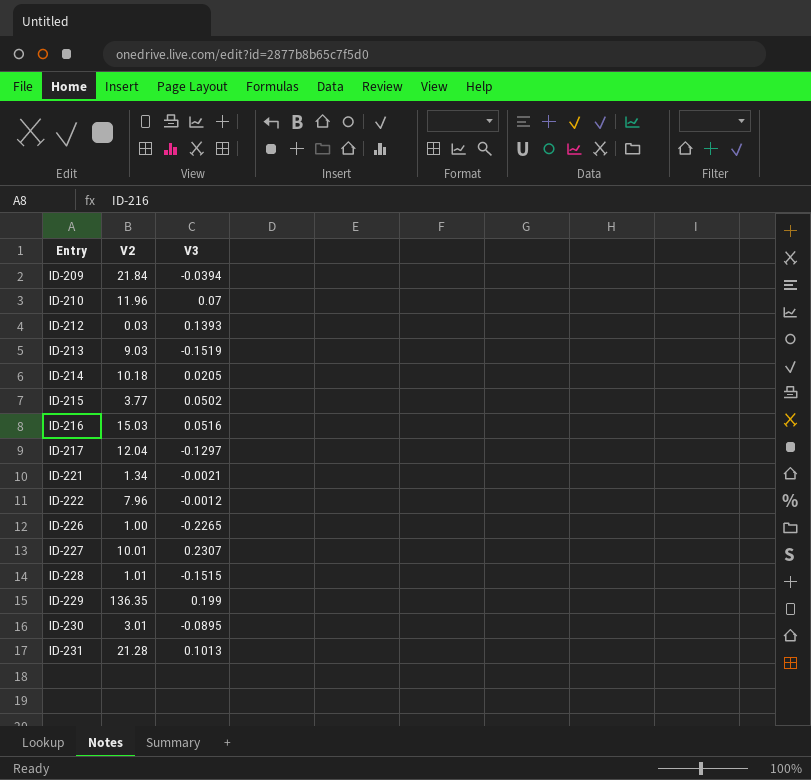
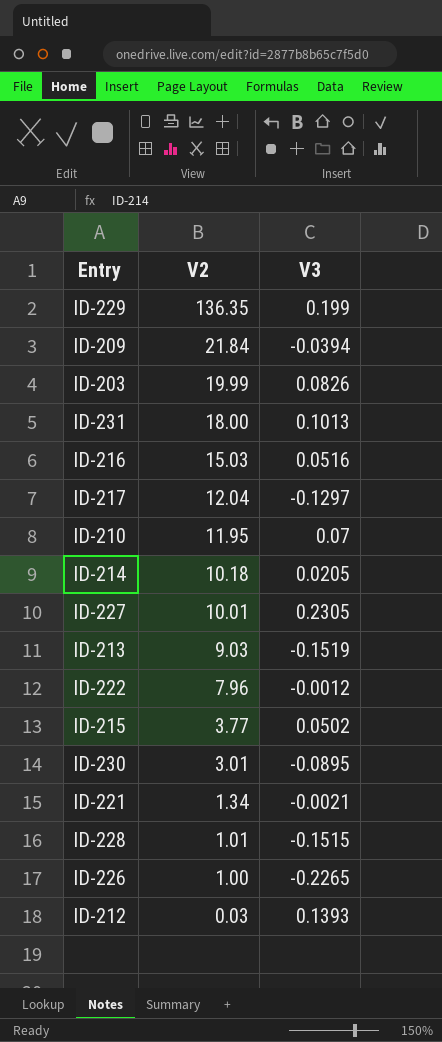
row order: Entry ascending -> V2 descending
row ID-203: none -> 19.99 | 0.0826
ID-231 | V2: 21.28 -> 18.00
ID-210 | V2: 11.96 -> 11.95
ID-227 | V3: 0.2307 -> 0.2305

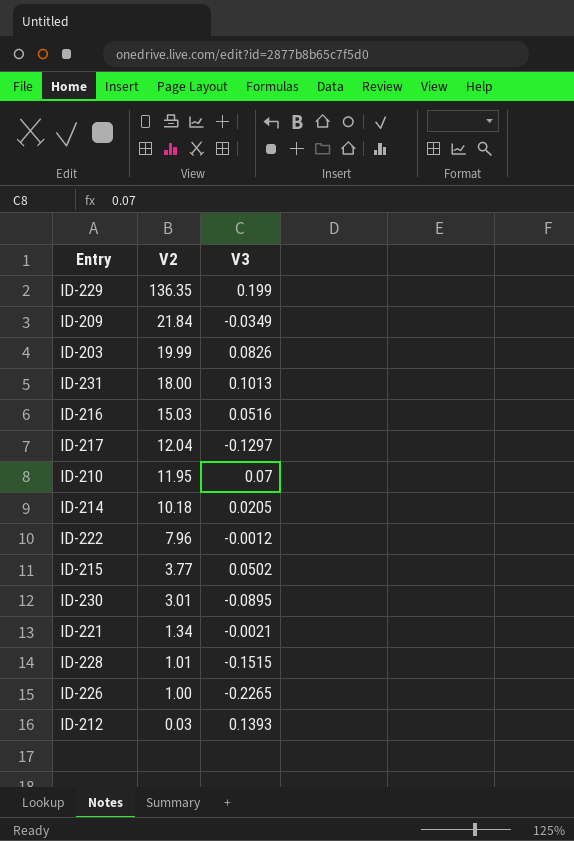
row ID-227: 10.01 | 0.2305 -> none
row ID-213: 9.03 | -0.1519 -> none
ID-209 | V3: -0.0394 -> -0.0349

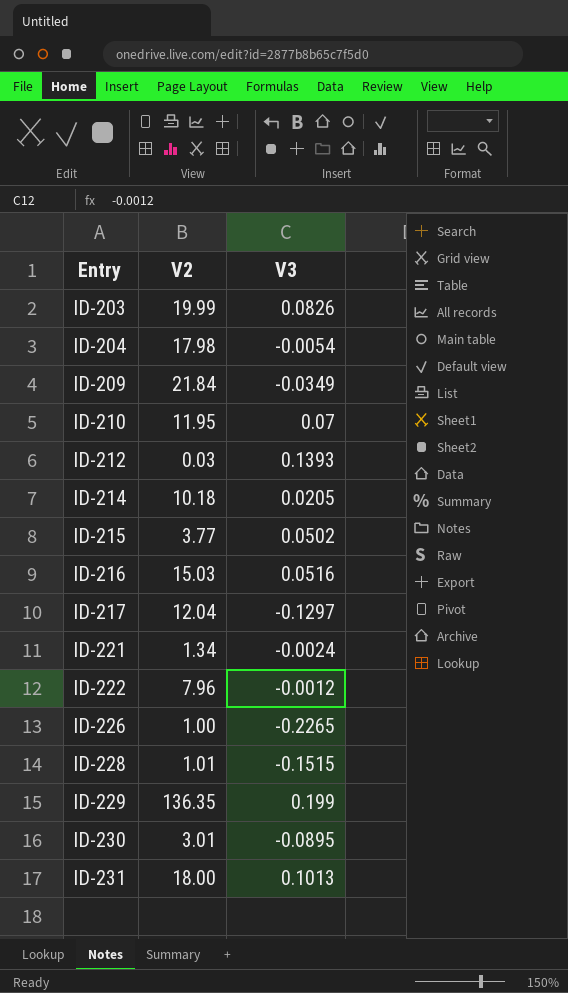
row order: V2 descending -> Entry ascending
row ID-204: none -> 17.98 | -0.0054
ID-221 | V3: -0.0021 -> -0.0024

